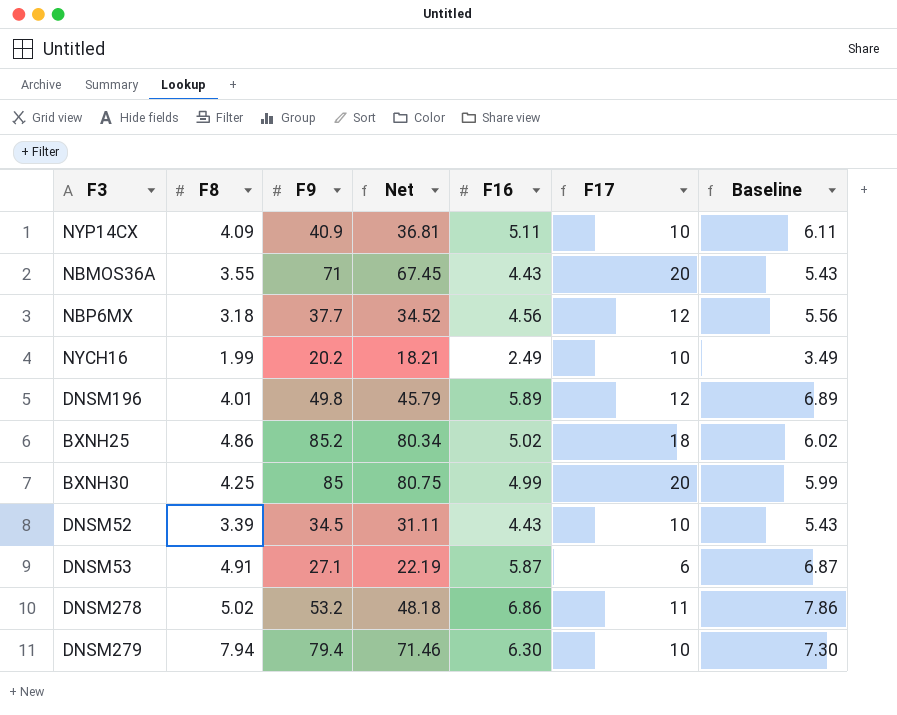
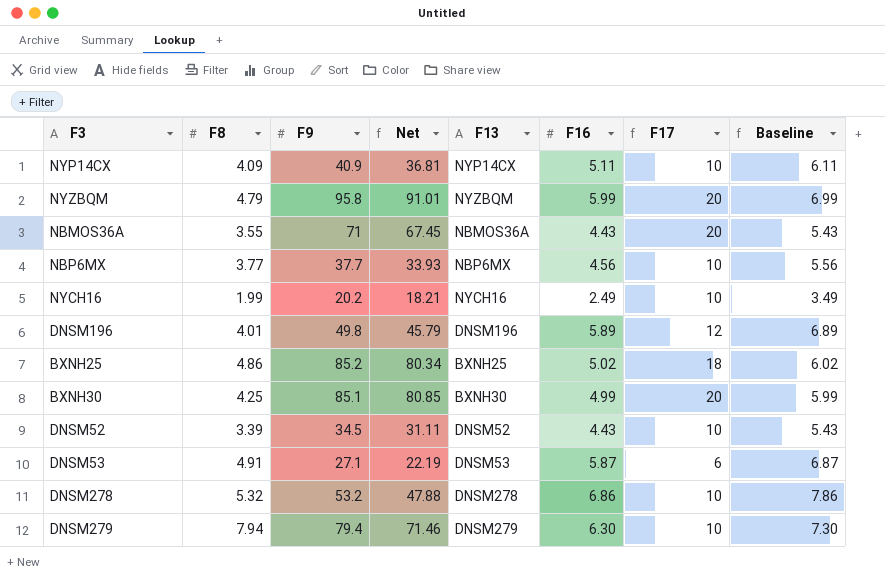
column F13 | position: none -> 5
row NYZBQM: none -> 4.79 | 95.8 | 91.01 | NYZBQM | 5.99 | 20 | 6.99
NBP6MX | F8: 3.18 -> 3.77
NBP6MX | Net: 34.52 -> 33.93
NBP6MX | F17: 12 -> 10
BXNH30 | F9: 85 -> 85.1
BXNH30 | Net: 80.75 -> 80.85
DNSM278 | F8: 5.02 -> 5.32
DNSM278 | Net: 48.18 -> 47.88
DNSM278 | F17: 11 -> 10

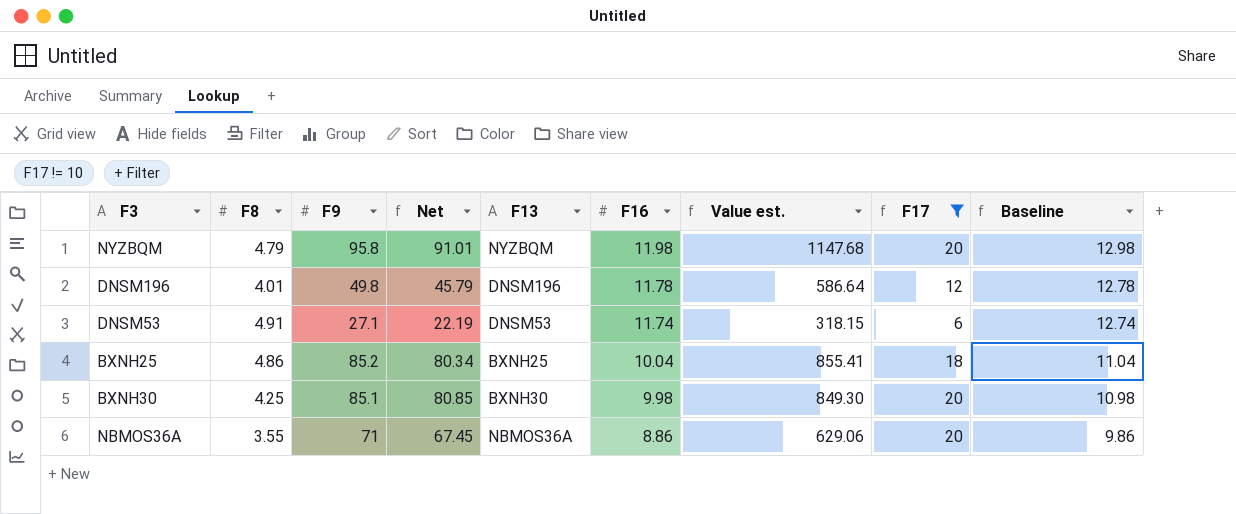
filter: none -> F17 != 10
row order: none -> F16 descending
column Value est. | formula: none -> [F9] * [F16]
NYZBQM | F16: 5.99 -> 11.98
NYZBQM | Baseline: 6.99 -> 12.98
DNSM196 | F16: 5.89 -> 11.78
DNSM196 | Baseline: 6.89 -> 12.78
DNSM53 | F16: 5.87 -> 11.74
DNSM53 | Baseline: 6.87 -> 12.74
BXNH25 | F16: 5.02 -> 10.04
BXNH25 | Baseline: 6.02 -> 11.04
BXNH30 | F16: 4.99 -> 9.98
BXNH30 | Baseline: 5.99 -> 10.98
NBMOS36A | F16: 4.43 -> 8.86
NBMOS36A | Baseline: 5.43 -> 9.86

